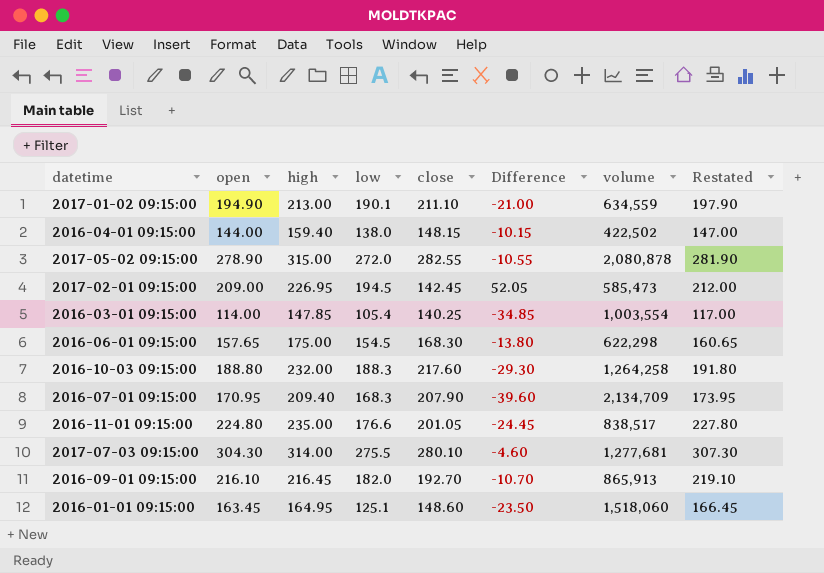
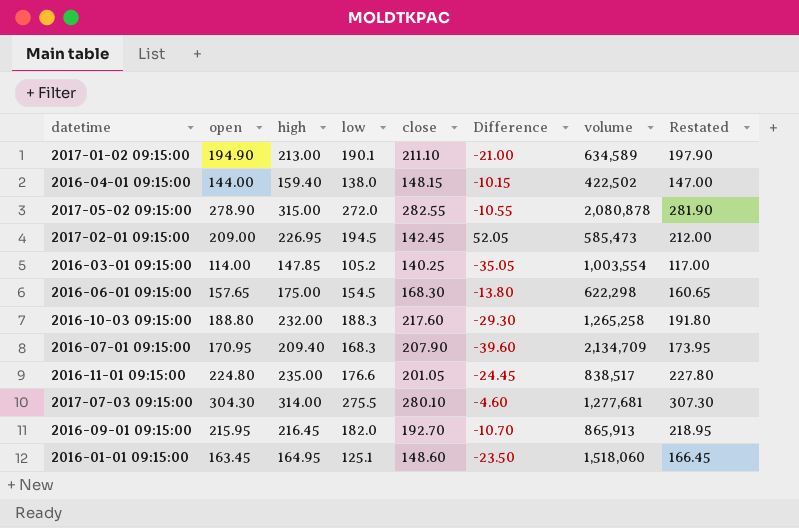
2017-01-02 09:15:00 | volume: 634,559 -> 634,589
2016-03-01 09:15:00 | low: 105.4 -> 105.2
2016-03-01 09:15:00 | Difference: -34.85 -> -35.05
2016-10-03 09:15:00 | volume: 1,264,258 -> 1,265,258
2016-09-01 09:15:00 | open: 216.10 -> 215.95
2016-09-01 09:15:00 | Restated: 219.10 -> 218.95

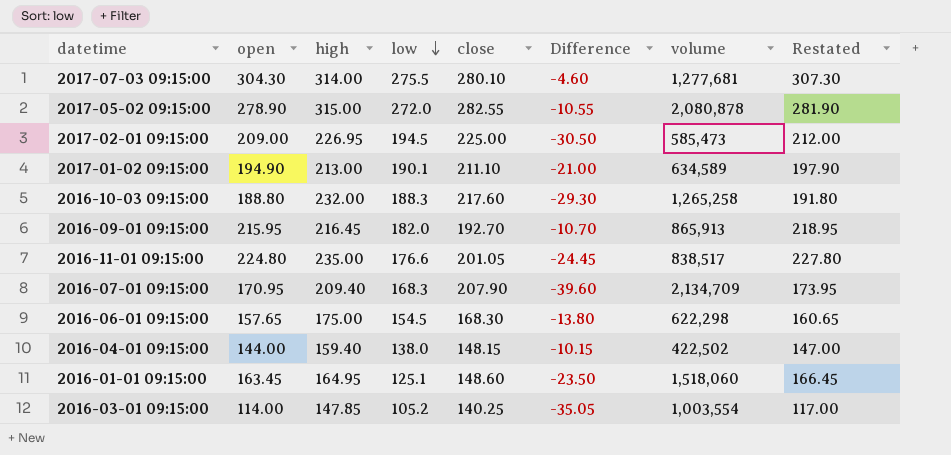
row order: none -> low descending
2017-02-01 09:15:00 | close: 142.45 -> 225.00
2017-02-01 09:15:00 | Difference: 52.05 -> -30.50

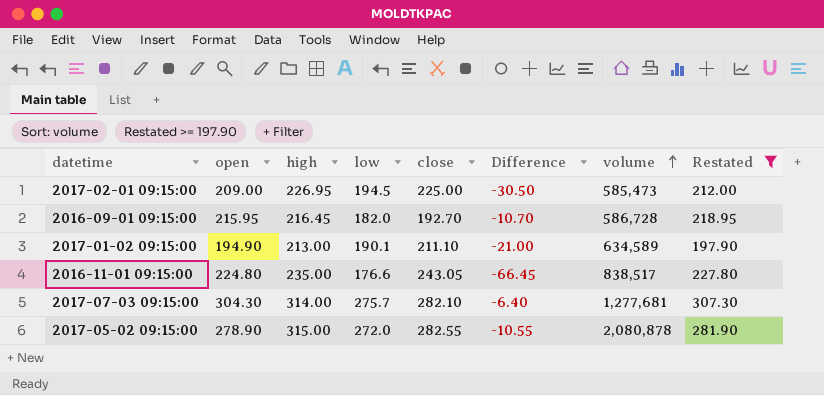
filter: none -> Restated >= 197.90
row order: low descending -> volume ascending
2016-09-01 09:15:00 | volume: 865,913 -> 586,728
2016-11-01 09:15:00 | close: 201.05 -> 243.05
2016-11-01 09:15:00 | Difference: -24.45 -> -66.45
2017-07-03 09:15:00 | low: 275.5 -> 275.7
2017-07-03 09:15:00 | close: 280.10 -> 282.10
2017-07-03 09:15:00 | Difference: -4.60 -> -6.40

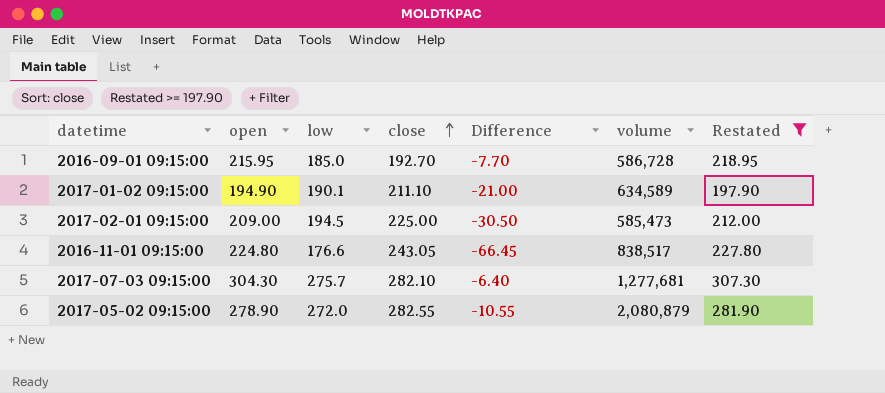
row order: volume ascending -> close ascending
column high | position: 3 -> none
2016-09-01 09:15:00 | low: 182.0 -> 185.0
2016-09-01 09:15:00 | Difference: -10.70 -> -7.70
2017-05-02 09:15:00 | volume: 2,080,878 -> 2,080,879

